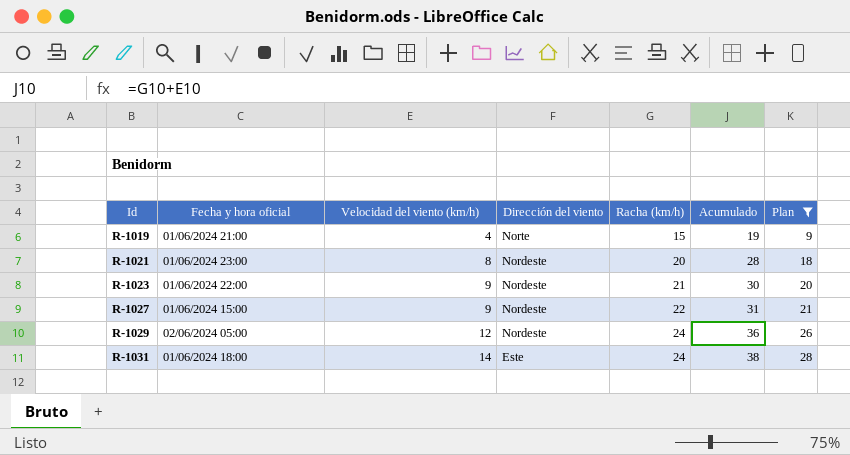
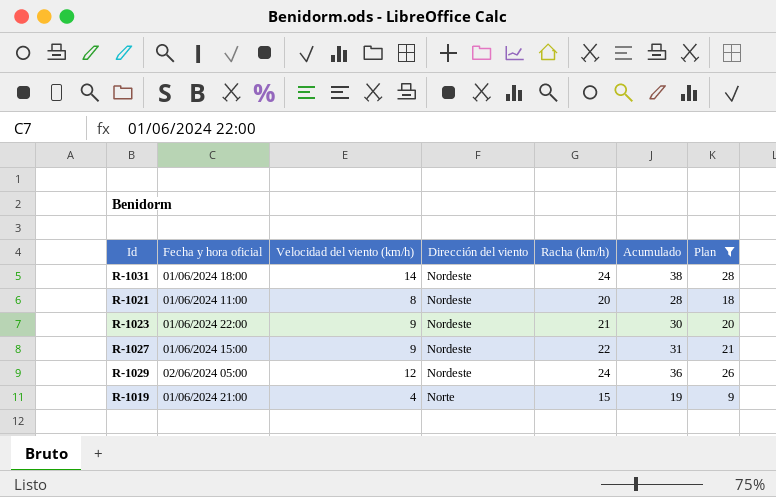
row order: Id ascending -> Dirección del viento ascending
R-1031 | Dirección del viento: Este -> Nordeste
R-1021 | Fecha y hora oficial: 01/06/2024 23:00 -> 01/06/2024 11:00

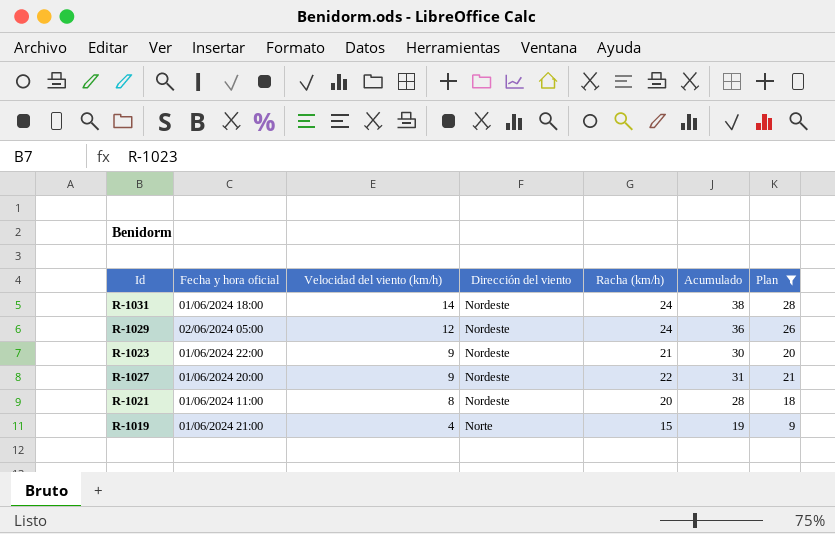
row order: Dirección del viento ascending -> Velocidad del viento (km/h) descending
R-1027 | Fecha y hora oficial: 01/06/2024 15:00 -> 01/06/2024 20:00

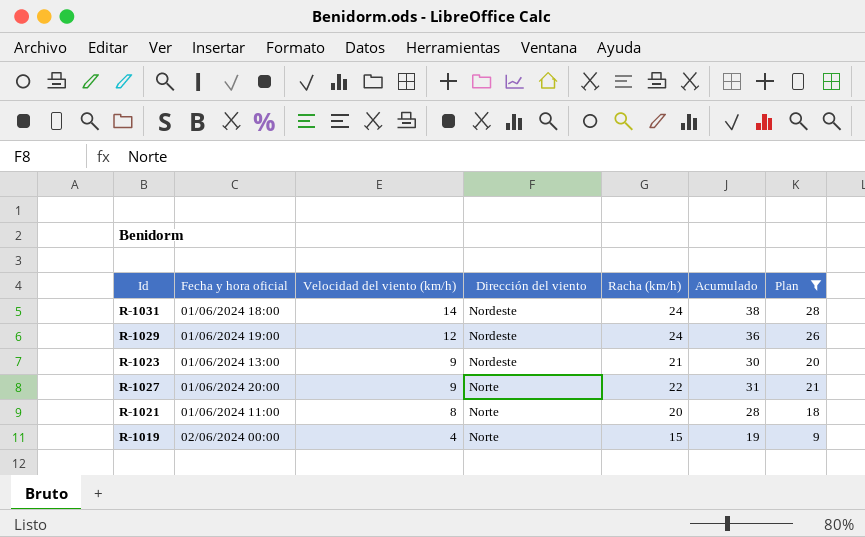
R-1029 | Fecha y hora oficial: 02/06/2024 05:00 -> 01/06/2024 19:00
R-1023 | Fecha y hora oficial: 01/06/2024 22:00 -> 01/06/2024 13:00
R-1027 | Dirección del viento: Nordeste -> Norte
R-1021 | Dirección del viento: Nordeste -> Norte
R-1019 | Fecha y hora oficial: 01/06/2024 21:00 -> 02/06/2024 00:00

